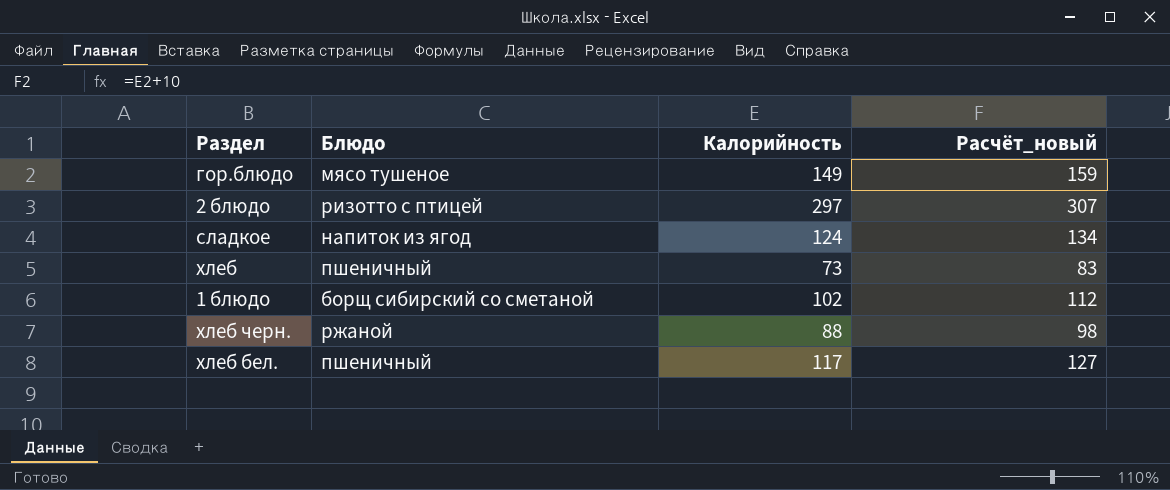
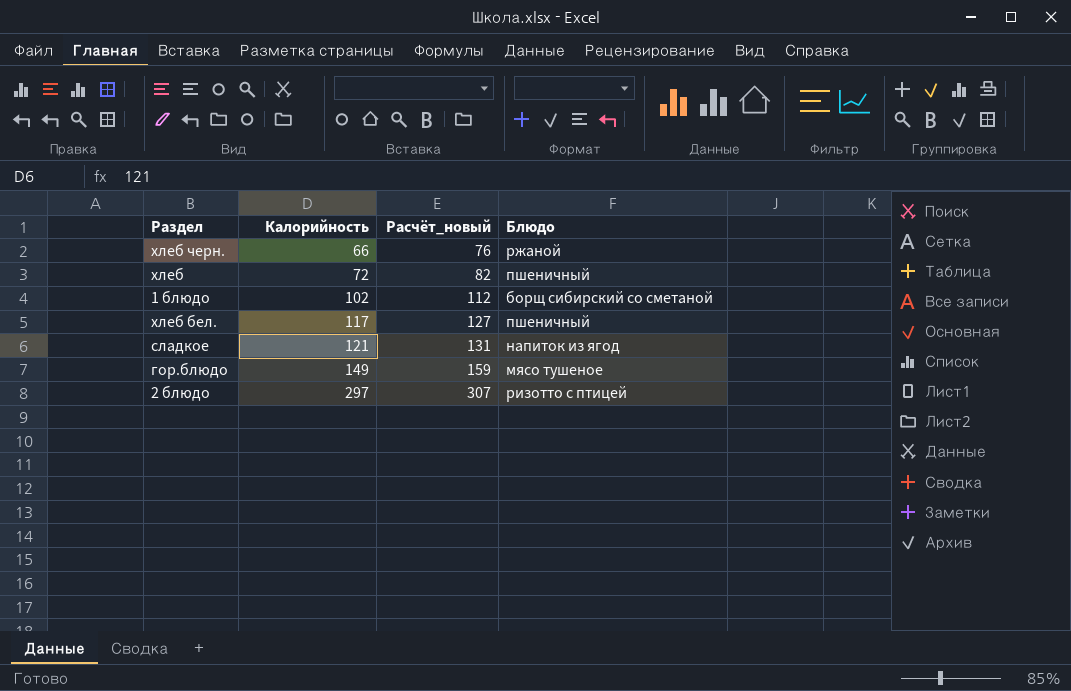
row order: none -> Калорийность ascending
column Блюдо | position: 2 -> 4
хлеб черн. | Калорийность: 88 -> 66
хлеб черн. | Расчёт_новый: 98 -> 76
хлеб | Калорийность: 73 -> 72
хлеб | Расчёт_новый: 83 -> 82
сладкое | Калорийность: 124 -> 121
сладкое | Расчёт_новый: 134 -> 131

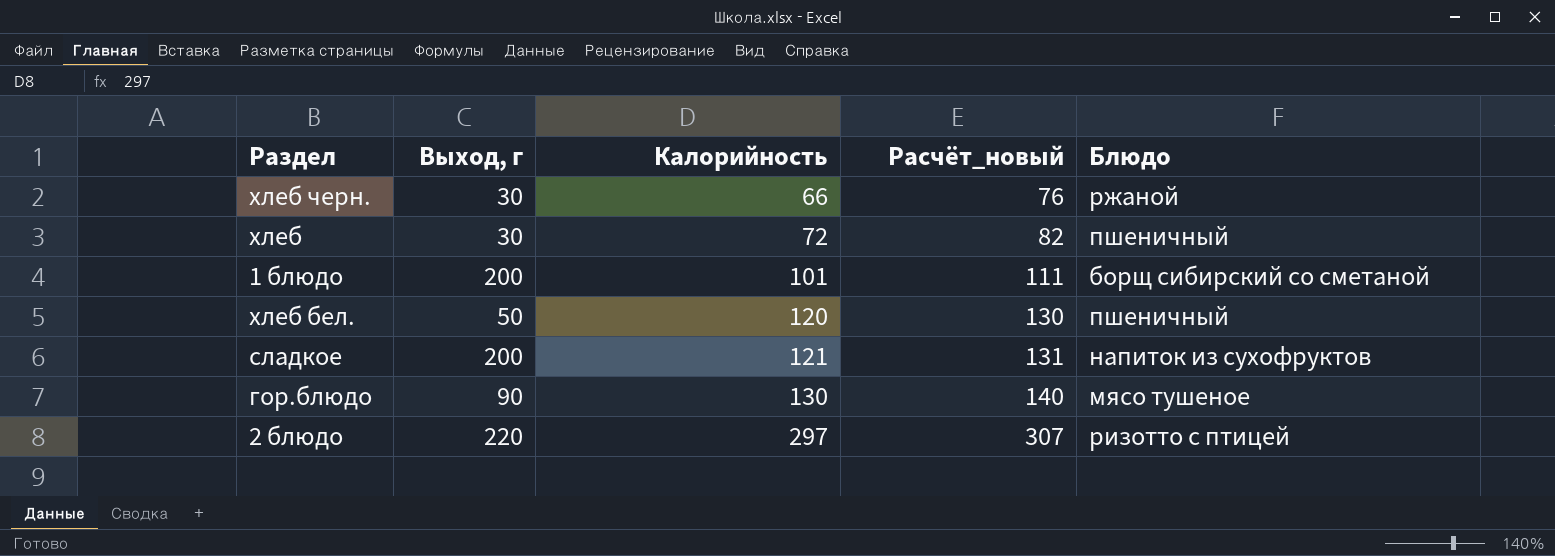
column Выход, г | position: none -> 2
1 блюдо | Калорийность: 102 -> 101
1 блюдо | Расчёт_новый: 112 -> 111
хлеб бел. | Калорийность: 117 -> 120
хлеб бел. | Расчёт_новый: 127 -> 130
сладкое | Блюдо: напиток из ягод -> напиток из сухофруктов
гор.блюдо | Калорийность: 149 -> 130
гор.блюдо | Расчёт_новый: 159 -> 140

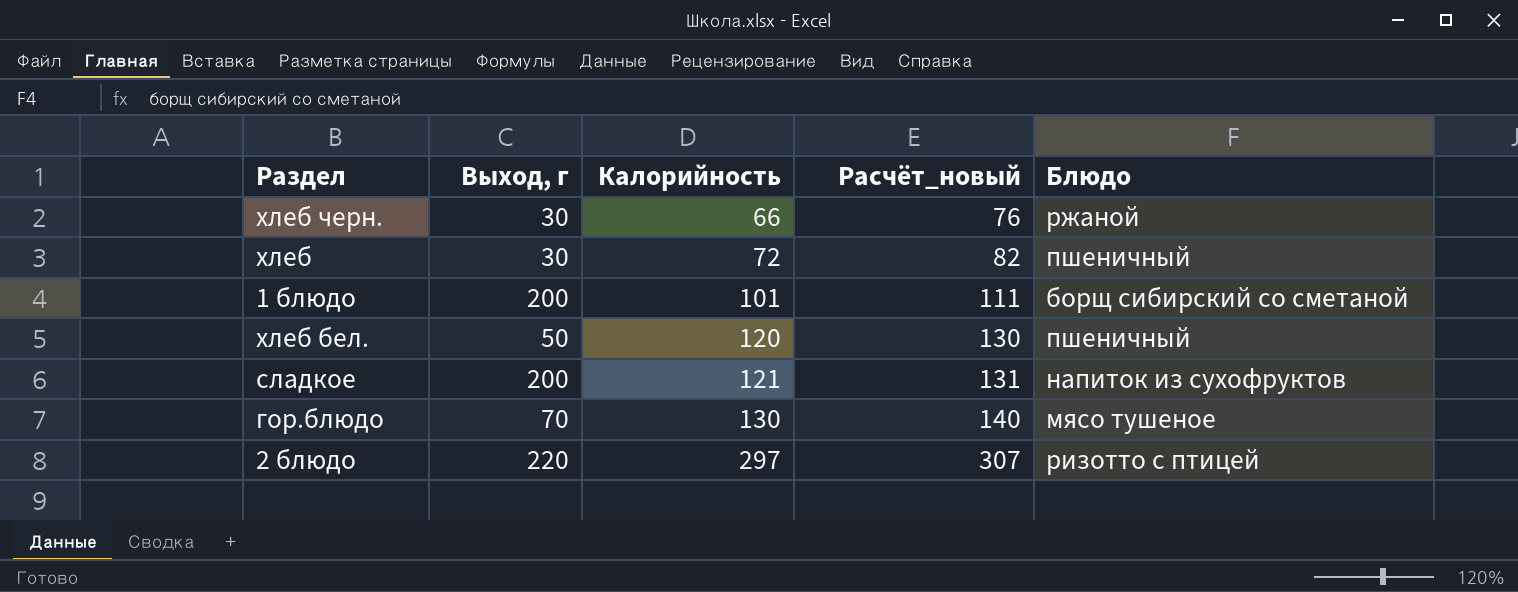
гор.блюдо | Выход, г: 90 -> 70

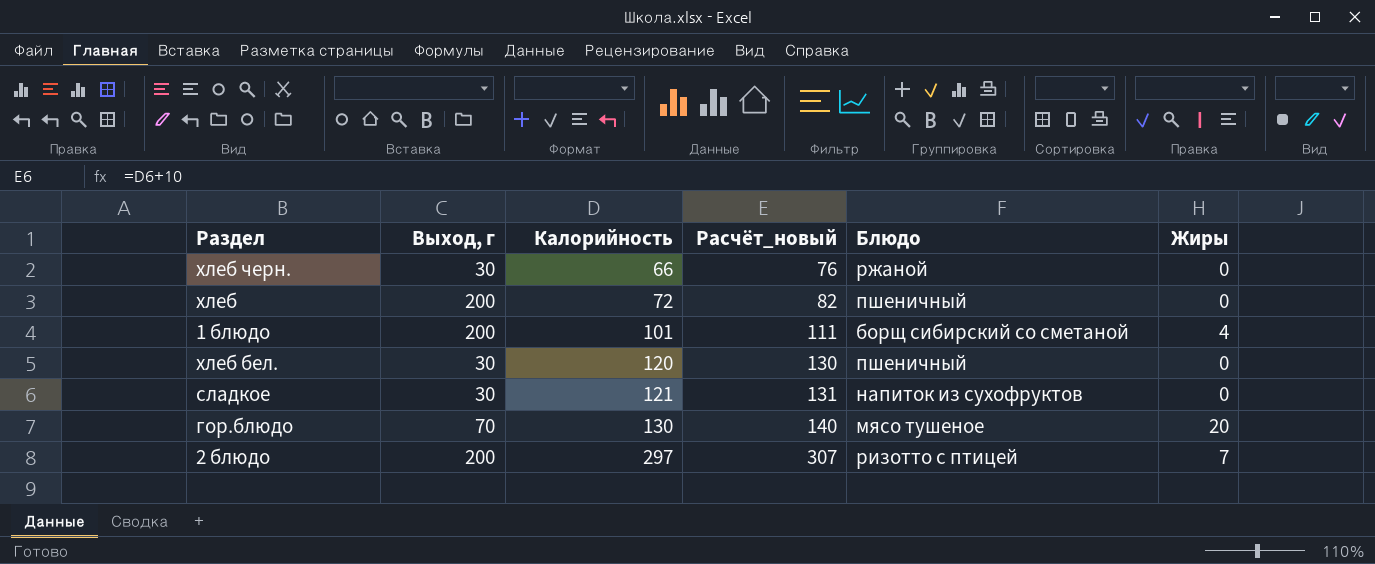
column Жиры | position: none -> 6
хлеб | Выход, г: 30 -> 200
хлеб бел. | Выход, г: 50 -> 30
сладкое | Выход, г: 200 -> 30
2 блюдо | Выход, г: 220 -> 200

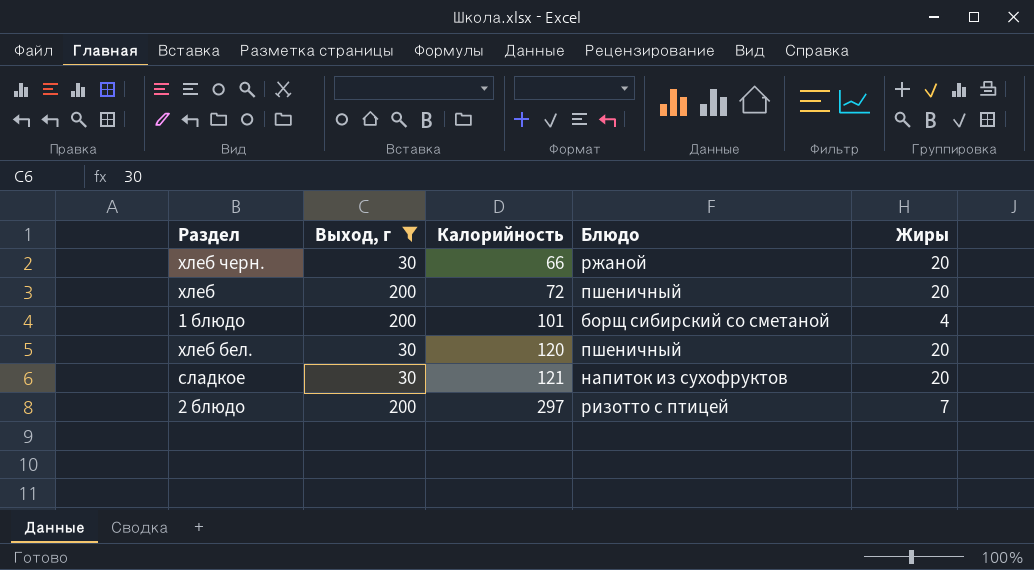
filter: none -> Выход, г != 70
column Расчёт_новый | formula: [Калорийность] + 10 -> none
хлеб черн. | Жиры: 0 -> 20
хлеб | Жиры: 0 -> 20
хлеб бел. | Жиры: 0 -> 20
сладкое | Жиры: 0 -> 20

